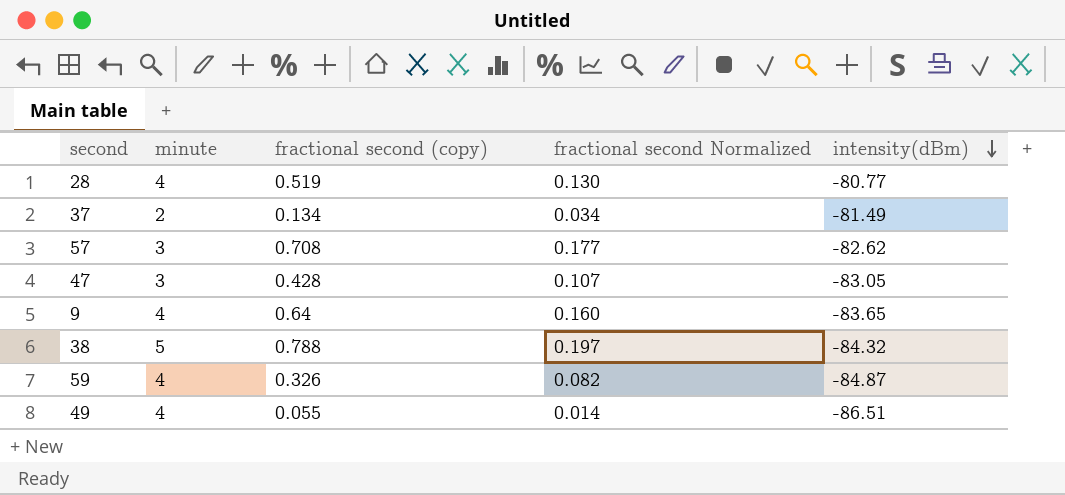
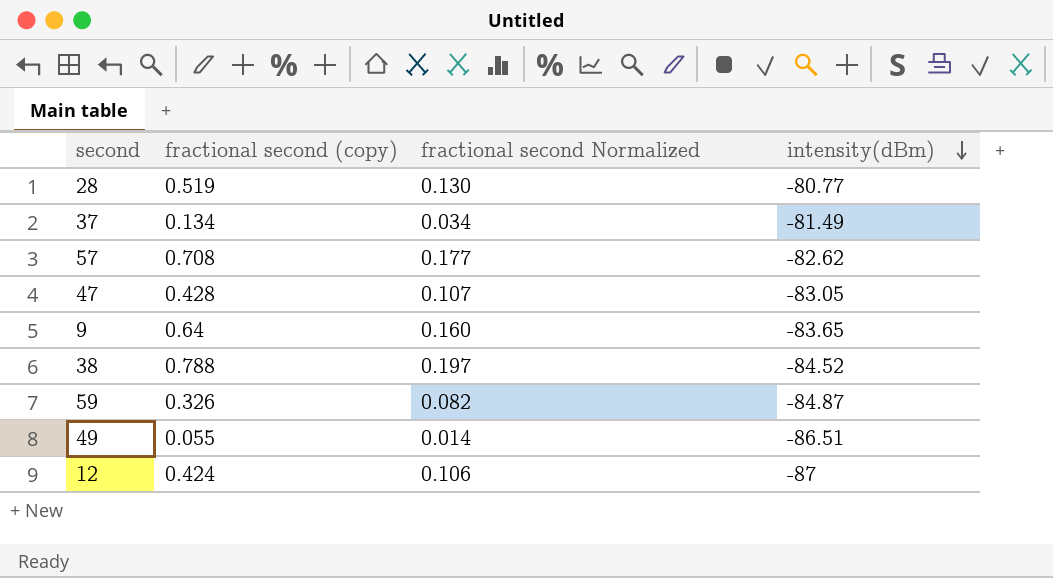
column minute | position: 2 -> none
38 | intensity(dBm): -84.32 -> -84.52
row 12: none -> 0.424 | 0.106 | -87

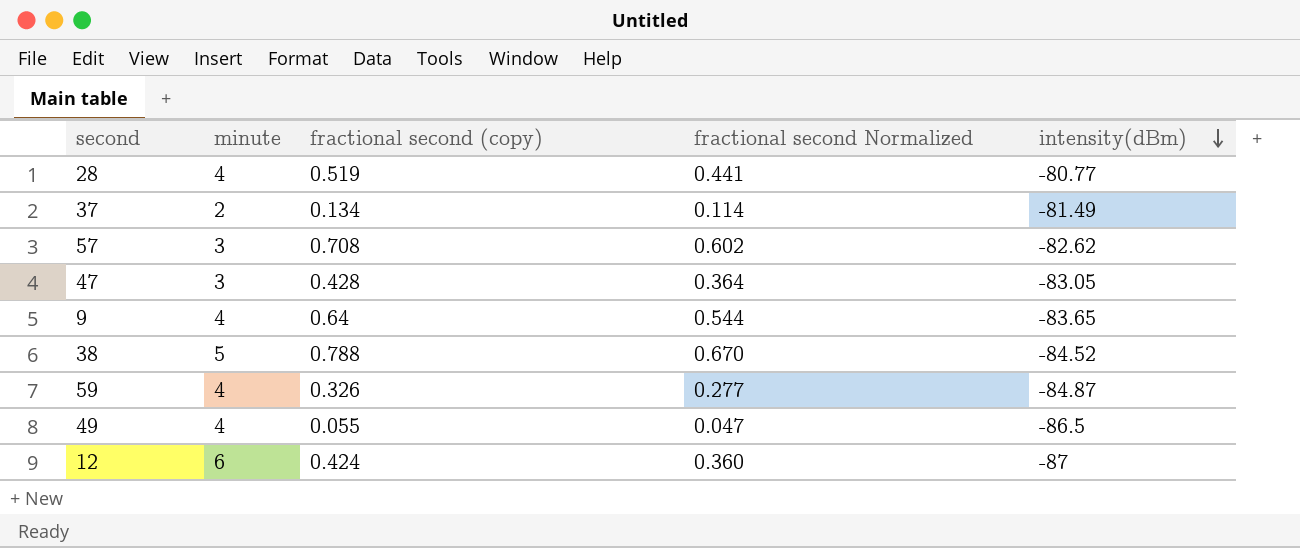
column minute | position: none -> 2
column fractional second Normalized | formula: [fractional second (copy)] * 0.25 -> [fractional second (copy)] * 0.85
49 | intensity(dBm): -86.51 -> -86.5

